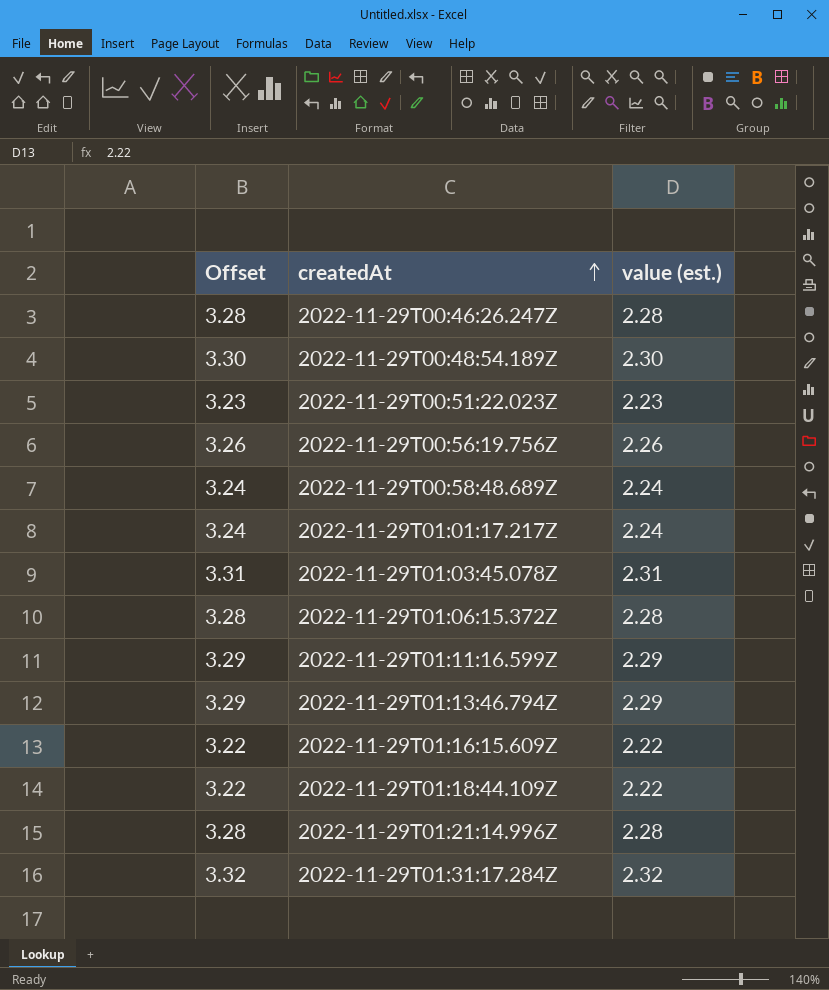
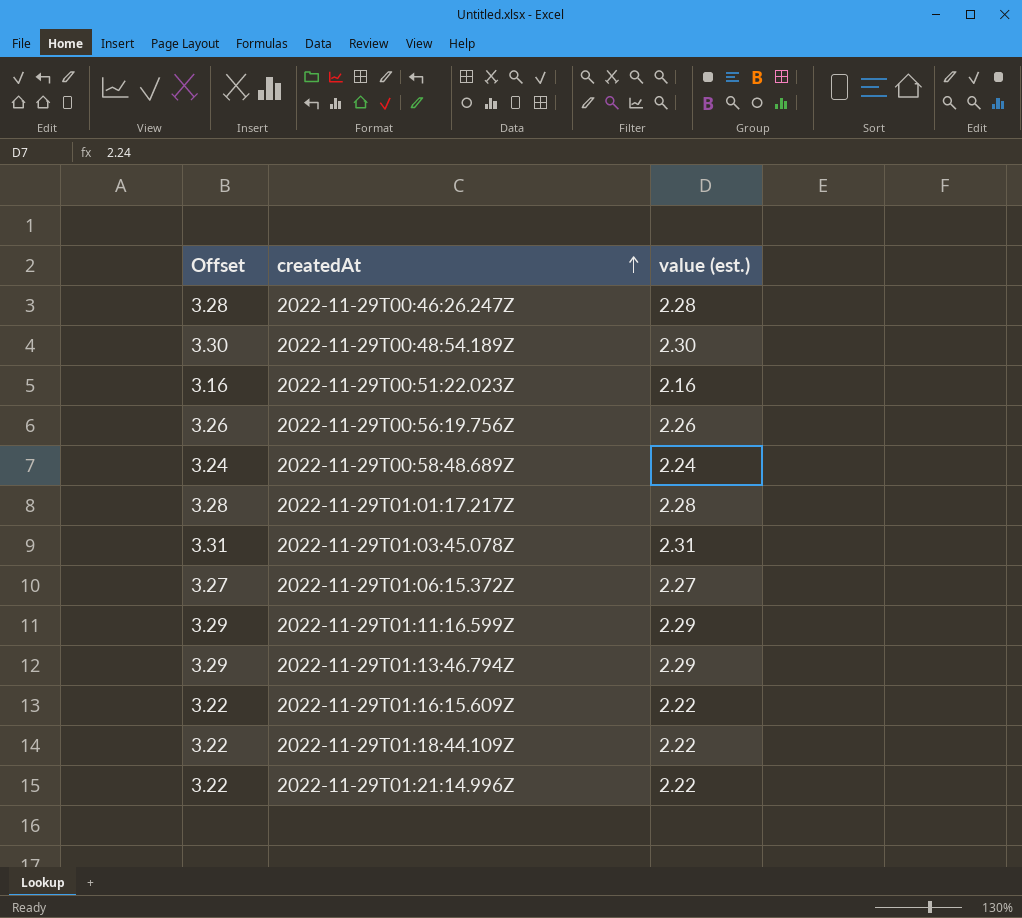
row 2022-11-29T01:31:17.284Z: 3.32 | 2.32 -> none
2022-11-29T00:51:22.023Z | Offset: 3.23 -> 3.16
2022-11-29T00:51:22.023Z | value (est.): 2.23 -> 2.16
2022-11-29T01:01:17.217Z | Offset: 3.24 -> 3.28
2022-11-29T01:01:17.217Z | value (est.): 2.24 -> 2.28
2022-11-29T01:06:15.372Z | Offset: 3.28 -> 3.27
2022-11-29T01:06:15.372Z | value (est.): 2.28 -> 2.27
2022-11-29T01:21:14.996Z | Offset: 3.28 -> 3.22
2022-11-29T01:21:14.996Z | value (est.): 2.28 -> 2.22

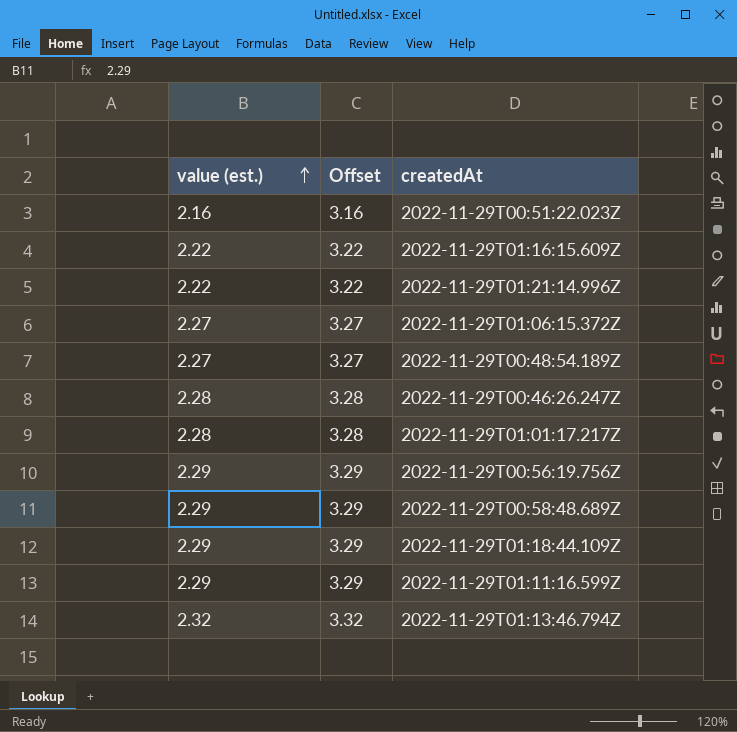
row order: createdAt ascending -> value (est.) ascending
column value (est.) | position: 3 -> 1
row 2022-11-29T01:03:45.078Z: 3.31 | 2.31 -> none
2022-11-29T00:48:54.189Z | value (est.): 2.30 -> 2.27
2022-11-29T00:48:54.189Z | Offset: 3.30 -> 3.27
2022-11-29T00:56:19.756Z | value (est.): 2.26 -> 2.29
2022-11-29T00:56:19.756Z | Offset: 3.26 -> 3.29
2022-11-29T00:58:48.689Z | value (est.): 2.24 -> 2.29
2022-11-29T00:58:48.689Z | Offset: 3.24 -> 3.29
2022-11-29T01:18:44.109Z | value (est.): 2.22 -> 2.29
2022-11-29T01:18:44.109Z | Offset: 3.22 -> 3.29
2022-11-29T01:13:46.794Z | value (est.): 2.29 -> 2.32
2022-11-29T01:13:46.794Z | Offset: 3.29 -> 3.32

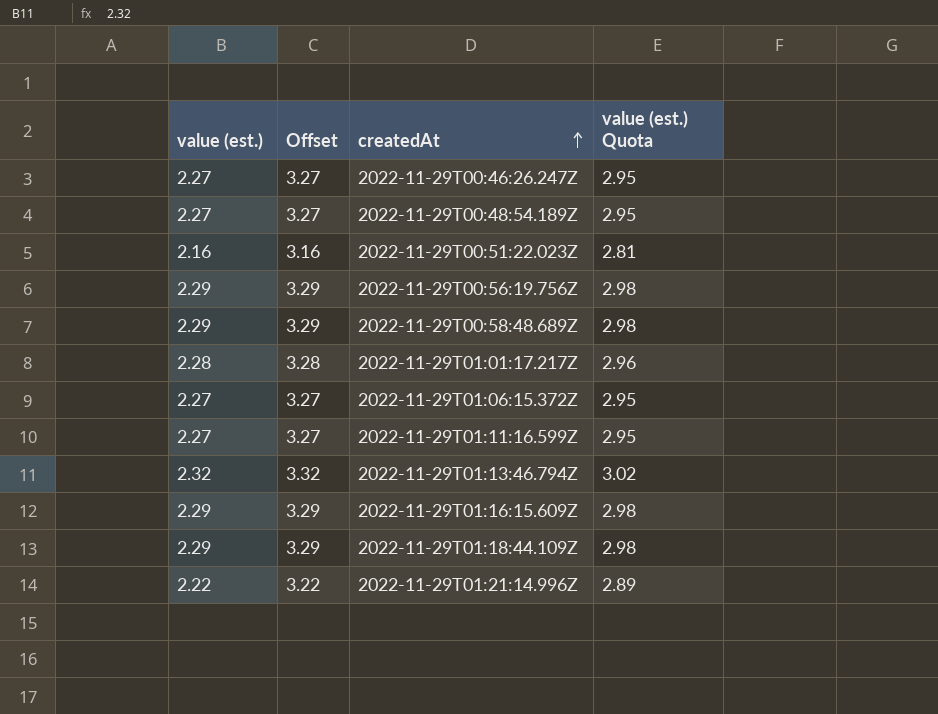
row order: value (est.) ascending -> createdAt ascending
column value (est.) Quota | formula: none -> [value (est.)] * 1.3
2022-11-29T00:46:26.247Z | value (est.): 2.28 -> 2.27
2022-11-29T00:46:26.247Z | Offset: 3.28 -> 3.27
2022-11-29T01:11:16.599Z | value (est.): 2.29 -> 2.27
2022-11-29T01:11:16.599Z | Offset: 3.29 -> 3.27
2022-11-29T01:16:15.609Z | value (est.): 2.22 -> 2.29
2022-11-29T01:16:15.609Z | Offset: 3.22 -> 3.29

